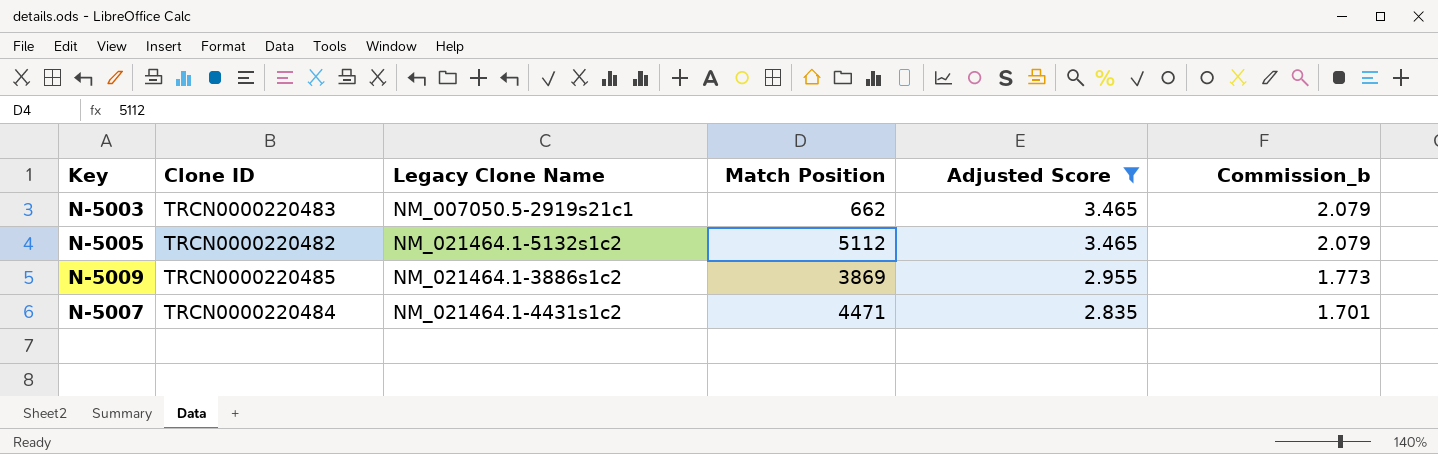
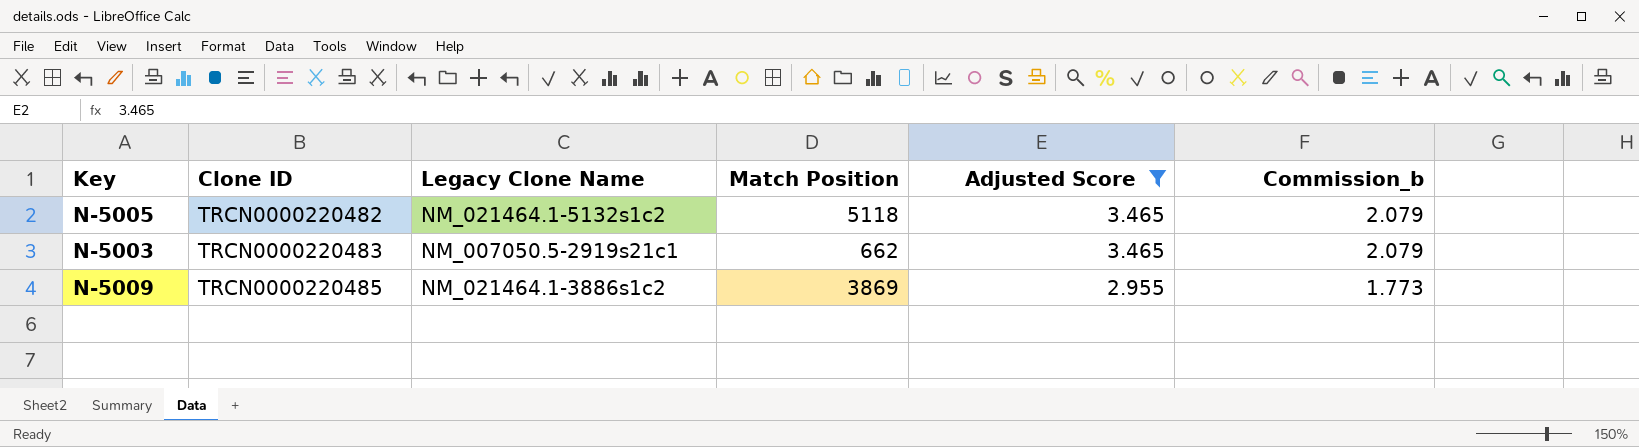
row order: Adjusted Score descending -> Clone ID ascending
row N-5007: TRCN0000220484 | NM_021464.1-4431s1c2 | 4471 | 2.835 | 1.701 -> none
N-5005 | Match Position: 5112 -> 5118

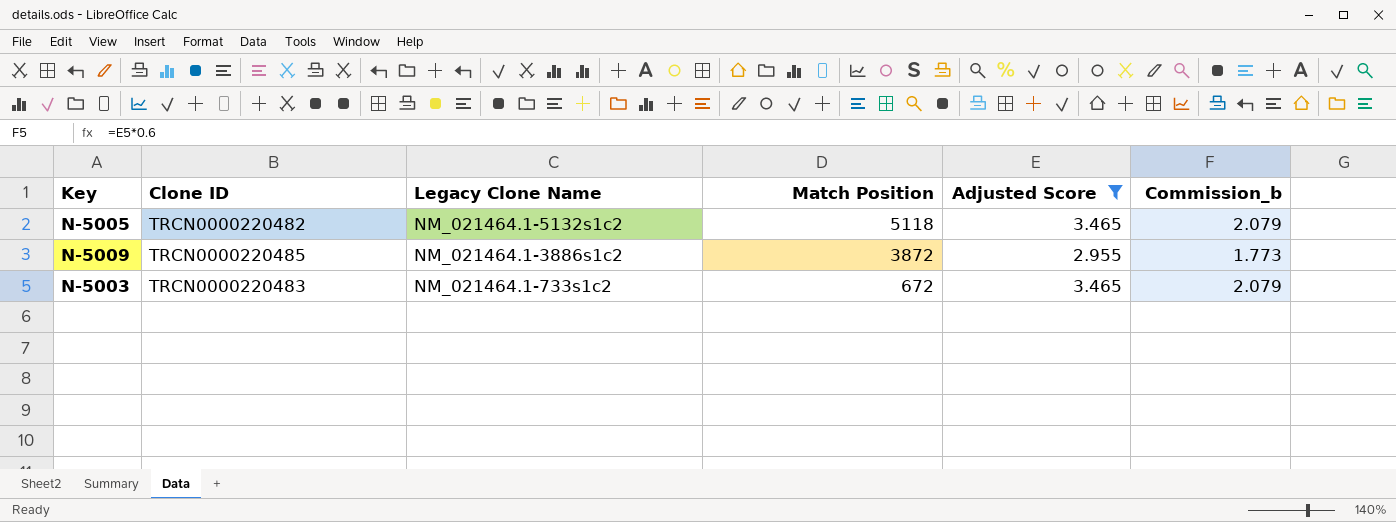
row order: Clone ID ascending -> Legacy Clone Name descending
N-5009 | Match Position: 3869 -> 3872
N-5003 | Legacy Clone Name: NM_007050.5-2919s21c1 -> NM_021464.1-733s1c2
N-5003 | Match Position: 662 -> 672

